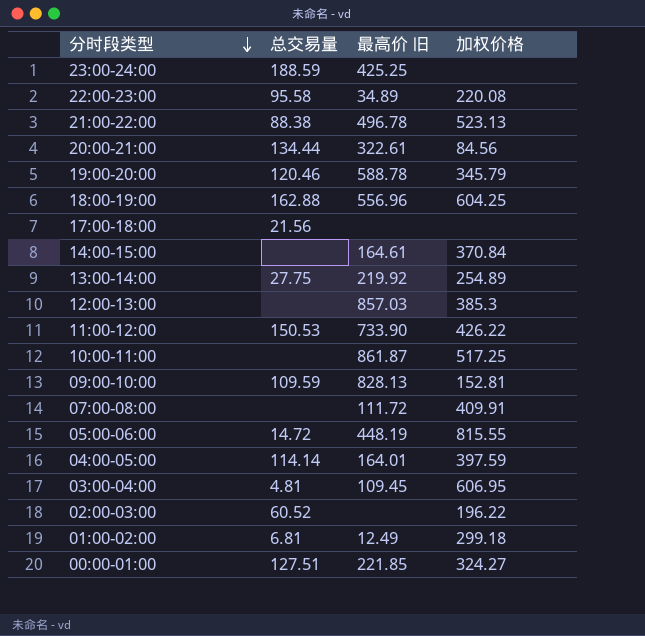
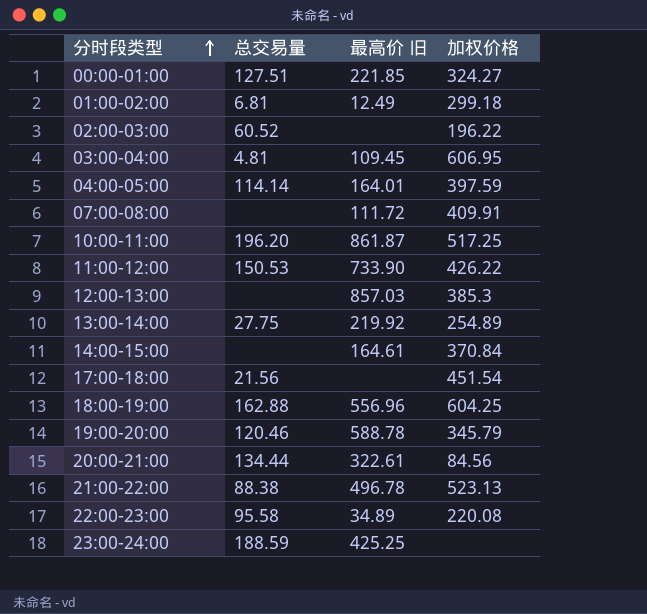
row order: 分时段类型 descending -> 分时段类型 ascending
row 09:00-10:00: 109.59 | 828.13 | 152.81 -> none
row 05:00-06:00: 14.72 | 448.19 | 815.55 -> none
10:00-11:00 | 总交易量: none -> 196.20
17:00-18:00 | 加权价格: none -> 451.54

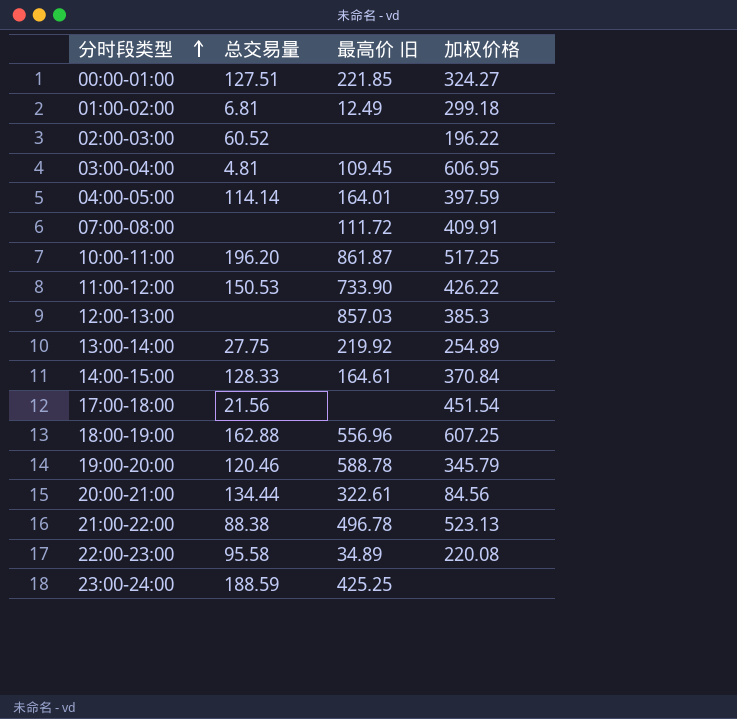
14:00-15:00 | 总交易量: none -> 128.33
18:00-19:00 | 加权价格: 604.25 -> 607.25

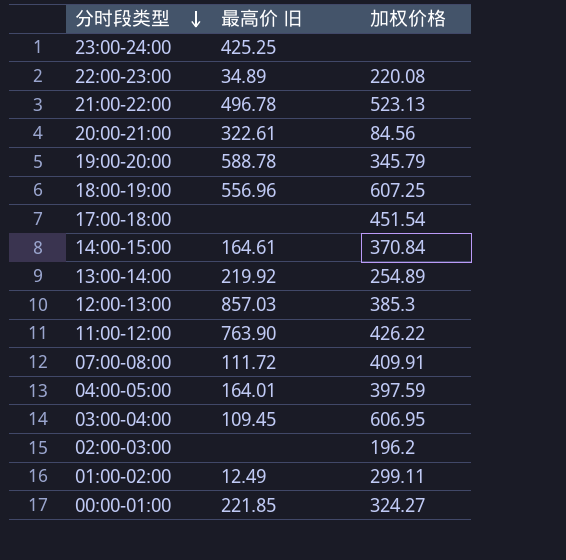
row order: 分时段类型 ascending -> 分时段类型 descending
column 总交易量 | position: 2 -> none
row 10:00-11:00: 196.20 | 861.87 | 517.25 -> none
11:00-12:00 | 最高价 旧: 733.90 -> 763.90
02:00-03:00 | 加权价格: 196.22 -> 196.2
01:00-02:00 | 加权价格: 299.18 -> 299.11

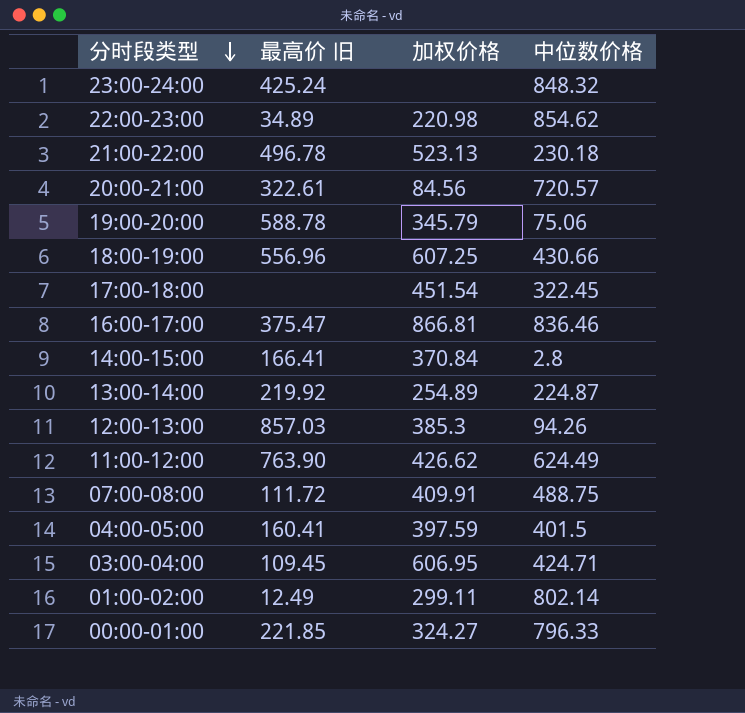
column 中位数价格 | position: none -> 4
row 02:00-03:00: none | 196.2 -> none
23:00-24:00 | 最高价 旧: 425.25 -> 425.24
22:00-23:00 | 加权价格: 220.08 -> 220.98
row 16:00-17:00: none -> 375.47 | 866.81 | 836.46
14:00-15:00 | 最高价 旧: 164.61 -> 166.41
11:00-12:00 | 加权价格: 426.22 -> 426.62
04:00-05:00 | 最高价 旧: 164.01 -> 160.41

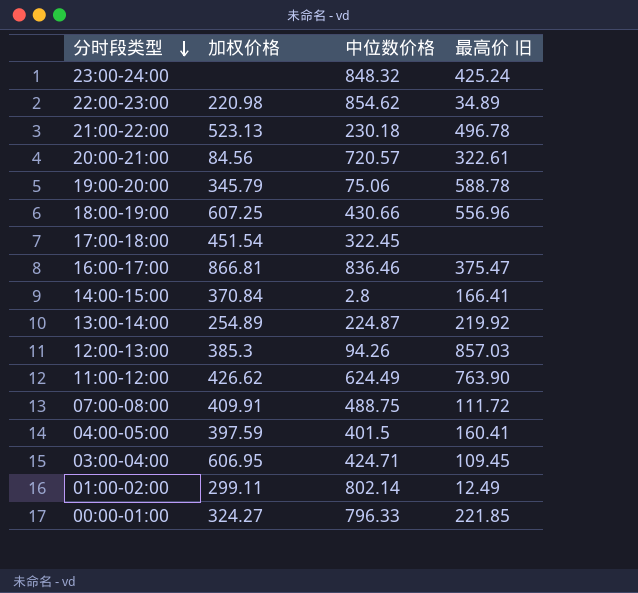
column 最高价 旧 | position: 2 -> 4

